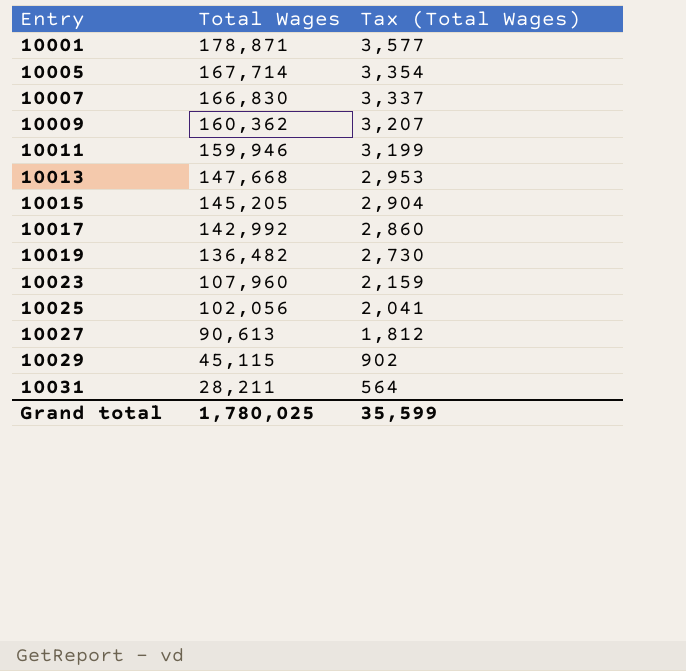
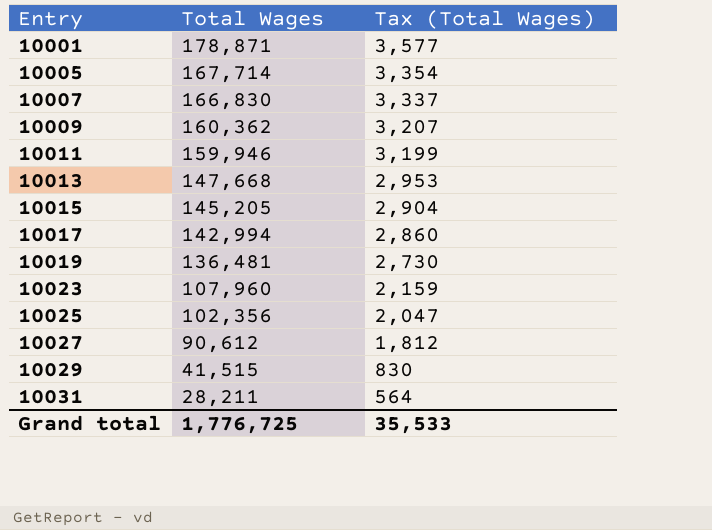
10017 | Total Wages: 142,992 -> 142,994
10019 | Total Wages: 136,482 -> 136,481
10025 | Total Wages: 102,056 -> 102,356
10025 | Tax (Total Wages): 2,041 -> 2,047
10027 | Total Wages: 90,613 -> 90,612
10029 | Total Wages: 45,115 -> 41,515
10029 | Tax (Total Wages): 902 -> 830
Grand total | Total Wages: 1,780,025 -> 1,776,725
Grand total | Tax (Total Wages): 35,599 -> 35,533

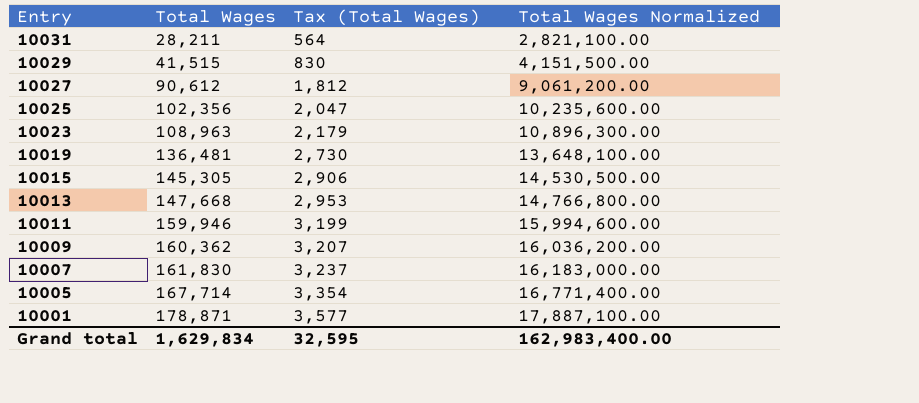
row order: Entry ascending -> Entry descending
column Total Wages Normalized | formula: none -> [Total Wages] * 100
row 10017: 142,994 | 2,860 -> none
10023 | Total Wages: 107,960 -> 108,963
10023 | Tax (Total Wages): 2,159 -> 2,179
10015 | Total Wages: 145,205 -> 145,305
10015 | Tax (Total Wages): 2,904 -> 2,906
10007 | Total Wages: 166,830 -> 161,830
10007 | Tax (Total Wages): 3,337 -> 3,237
Grand total | Total Wages: 1,776,725 -> 1,629,834
Grand total | Tax (Total Wages): 35,533 -> 32,595

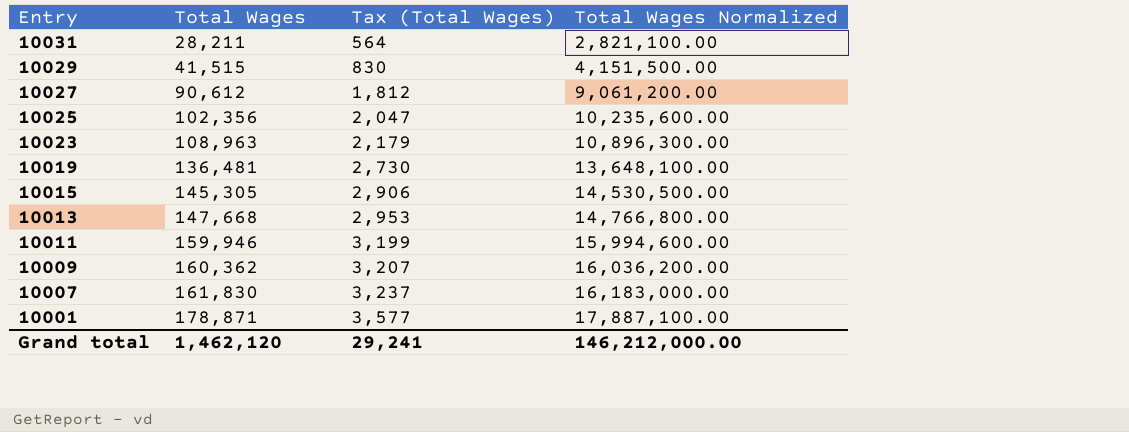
row 10005: 167,714 | 3,354 | 16,771,400.00 -> none
Grand total | Total Wages: 1,629,834 -> 1,462,120
Grand total | Tax (Total Wages): 32,595 -> 29,241
Grand total | Total Wages Normalized: 162,983,400.00 -> 146,212,000.00

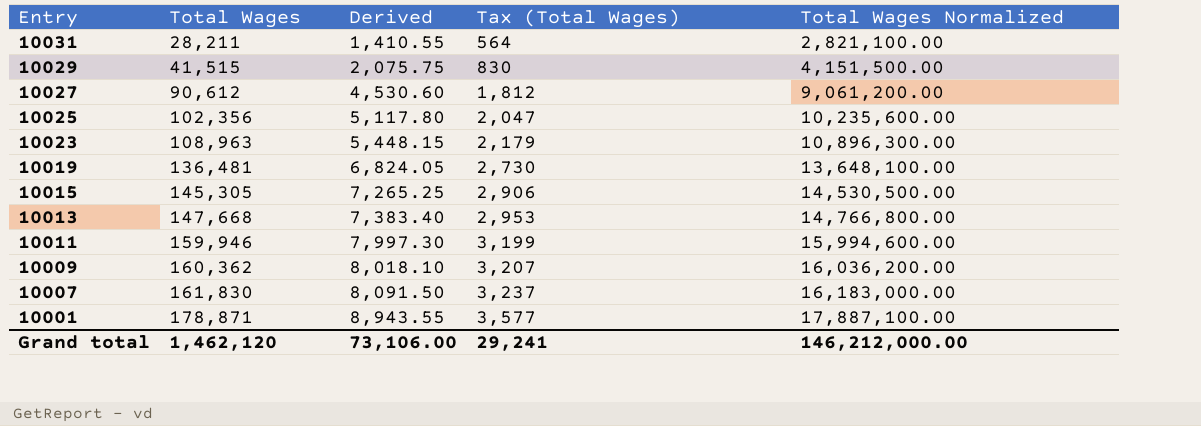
column Derived | formula: none -> [Total Wages] * 0.05

